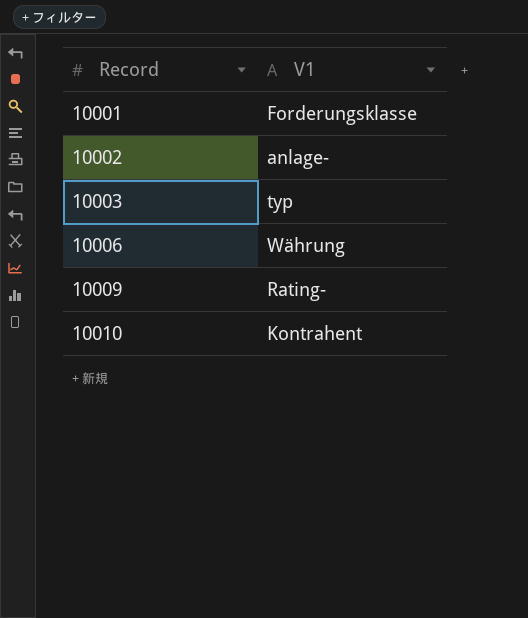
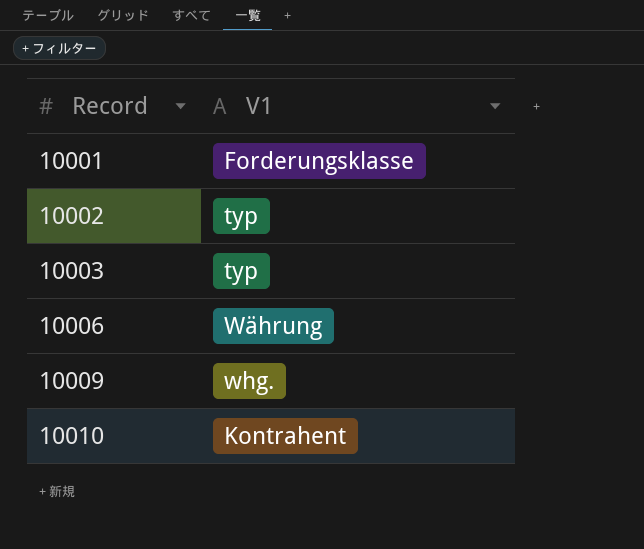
10002 | V1: anlage- -> typ
10009 | V1: Rating- -> whg.

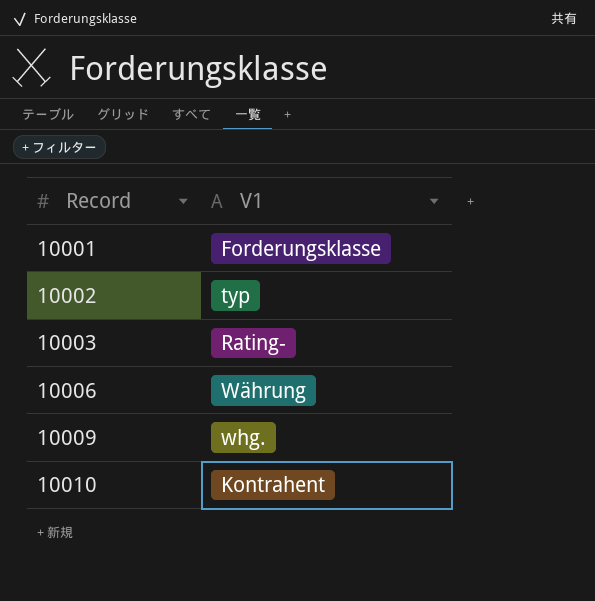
10003 | V1: typ -> Rating-

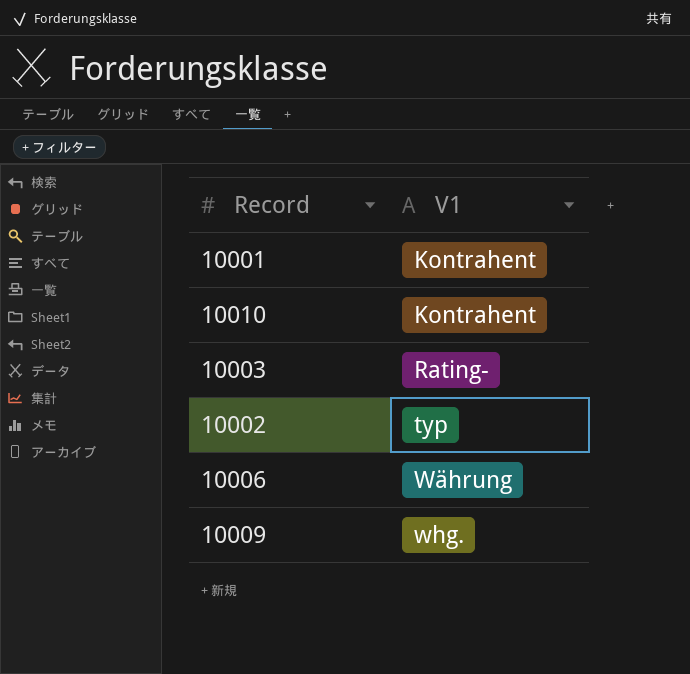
row order: Record ascending -> V1 ascending
10001 | V1: Forderungsklasse -> Kontrahent

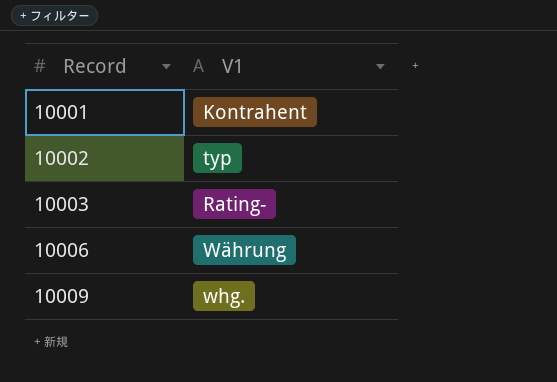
row order: V1 ascending -> Record ascending
row 10010: Kontrahent -> none

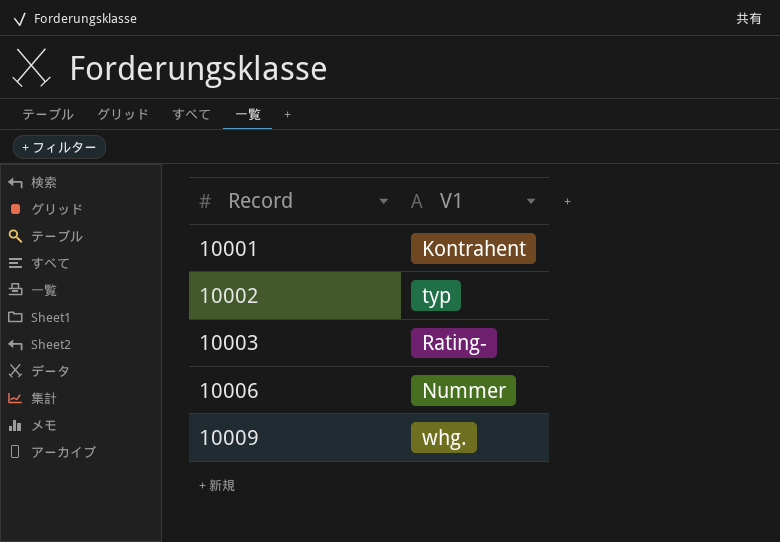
10006 | V1: Währung -> Nummer

